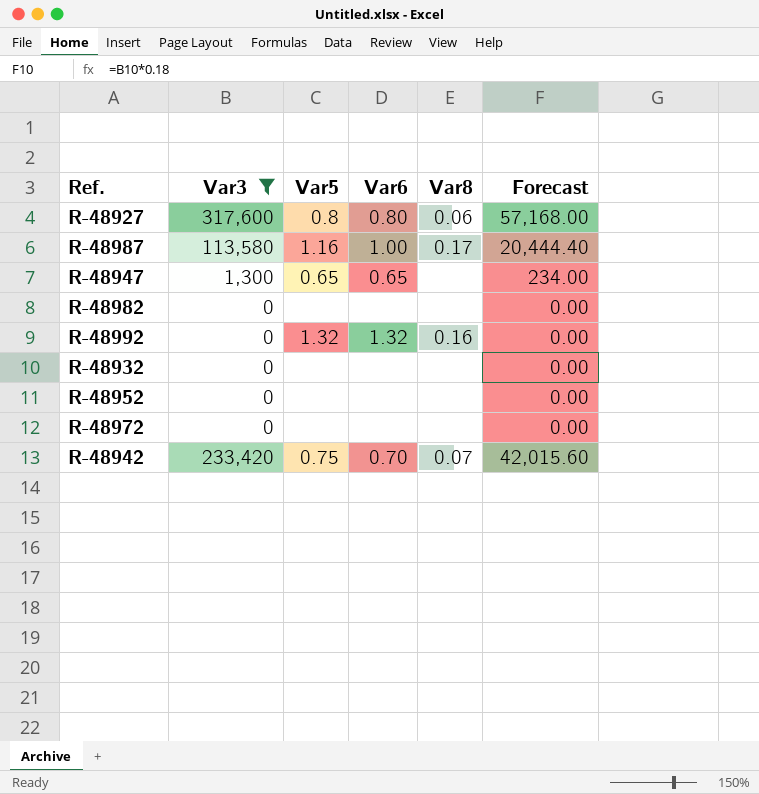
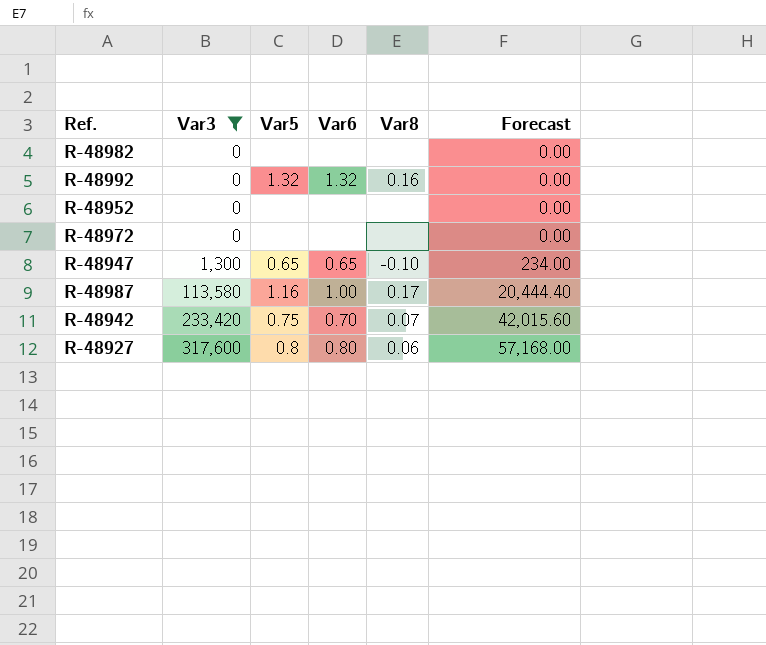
row order: none -> Var3 ascending
row R-48932: 0 | none | none | none | 0.00 -> none
R-48947 | Var8: none -> -0.10

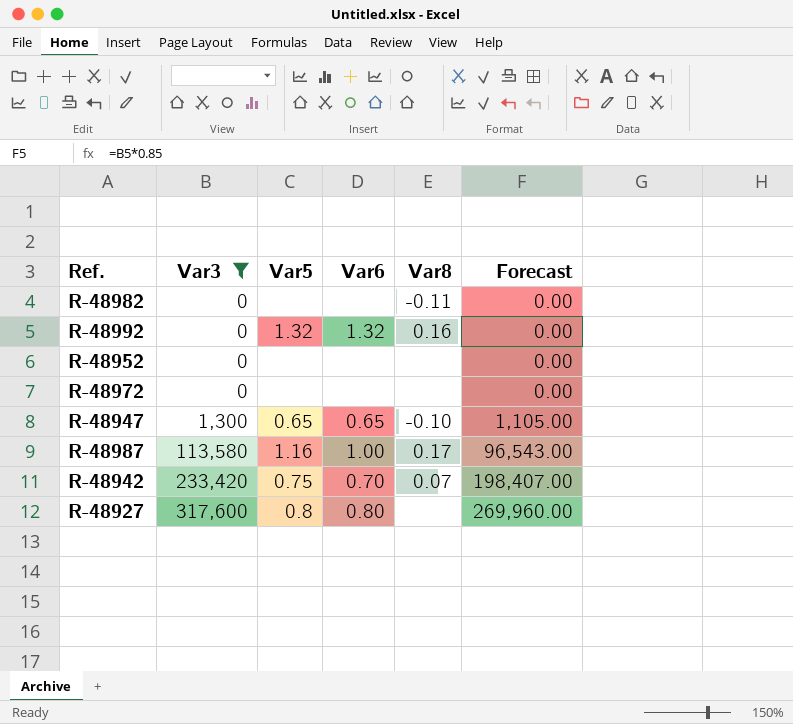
column Forecast | formula: [Var3] * 0.18 -> [Var3] * 0.85
R-48982 | Var8: none -> -0.11
R-48927 | Var8: 0.06 -> none

